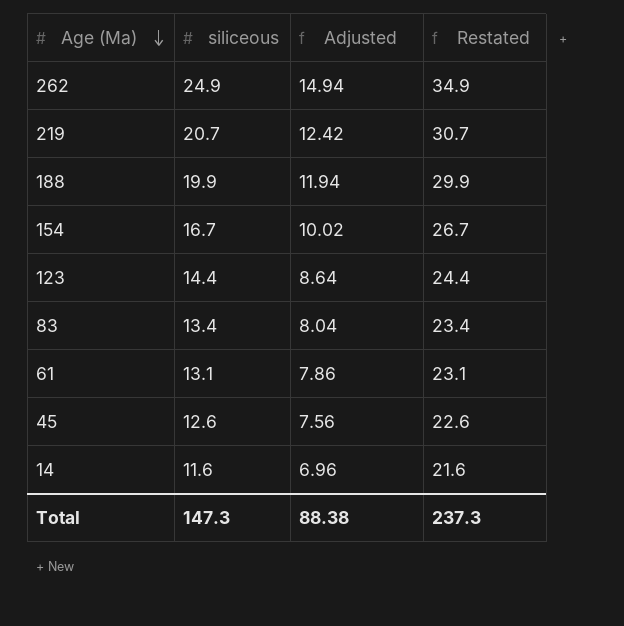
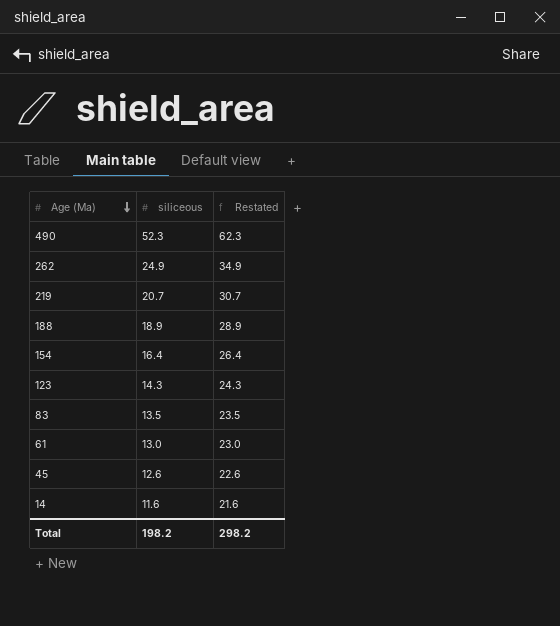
column Adjusted | formula: [siliceous] * 0.6 -> none
row 490: none -> 52.3 | 62.3
188 | siliceous: 19.9 -> 18.9
188 | Restated: 29.9 -> 28.9
154 | siliceous: 16.7 -> 16.4
154 | Restated: 26.7 -> 26.4
123 | siliceous: 14.4 -> 14.3
123 | Restated: 24.4 -> 24.3
83 | siliceous: 13.4 -> 13.5
83 | Restated: 23.4 -> 23.5
61 | siliceous: 13.1 -> 13.0
61 | Restated: 23.1 -> 23.0
Total | siliceous: 147.3 -> 198.2
Total | Restated: 237.3 -> 298.2

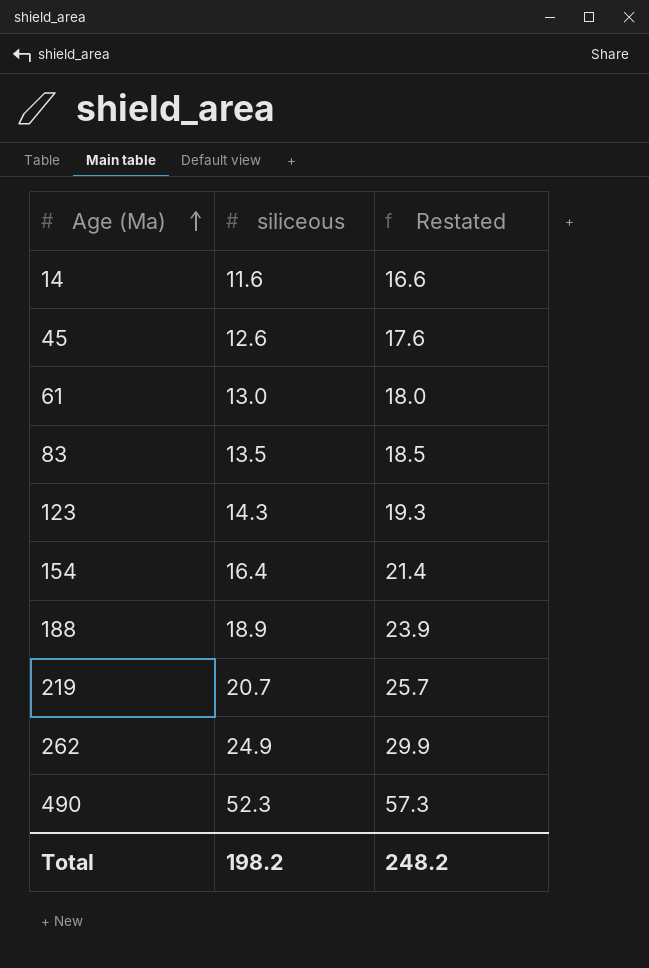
row order: Age (Ma) descending -> Age (Ma) ascending
column Restated | formula: [siliceous] + 10 -> [siliceous] + 5
Total | Restated: 298.2 -> 248.2

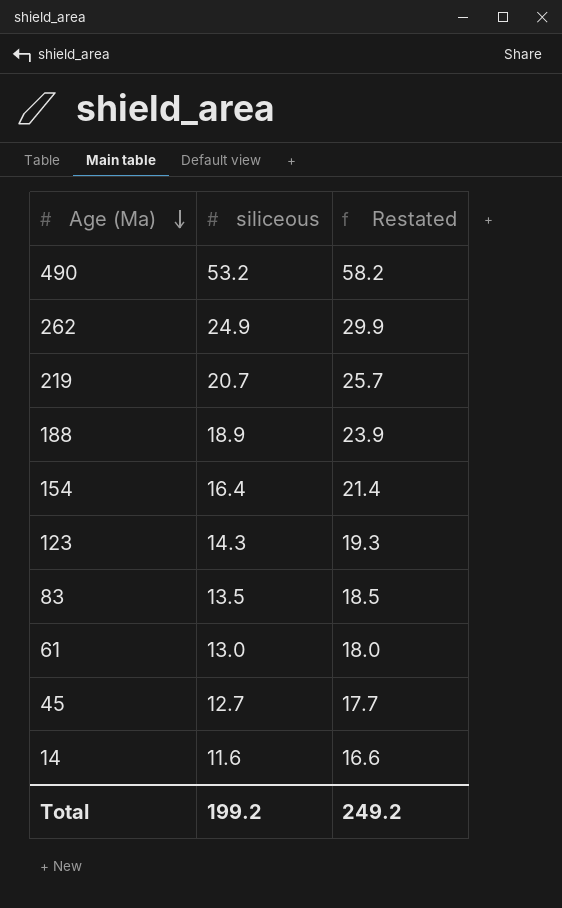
row order: Age (Ma) ascending -> Age (Ma) descending
490 | siliceous: 52.3 -> 53.2
490 | Restated: 57.3 -> 58.2
45 | siliceous: 12.6 -> 12.7
45 | Restated: 17.6 -> 17.7
Total | siliceous: 198.2 -> 199.2
Total | Restated: 248.2 -> 249.2

